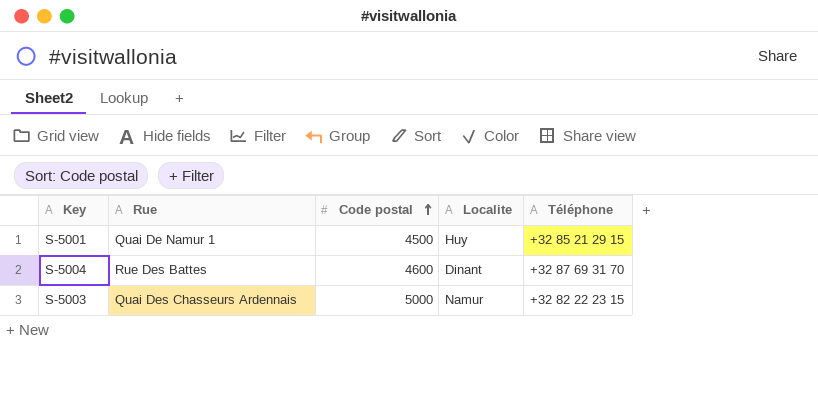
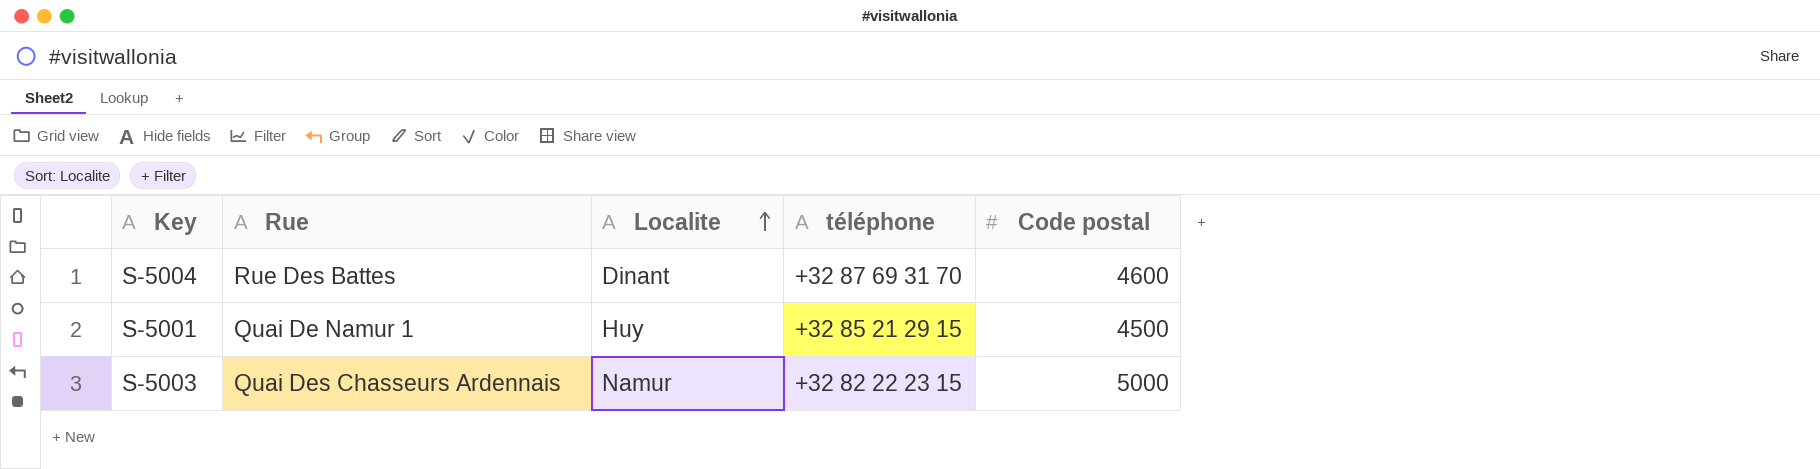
row order: Code postal ascending -> Localite ascending
column name: Téléphone -> téléphone
column Code postal | position: 3 -> 5

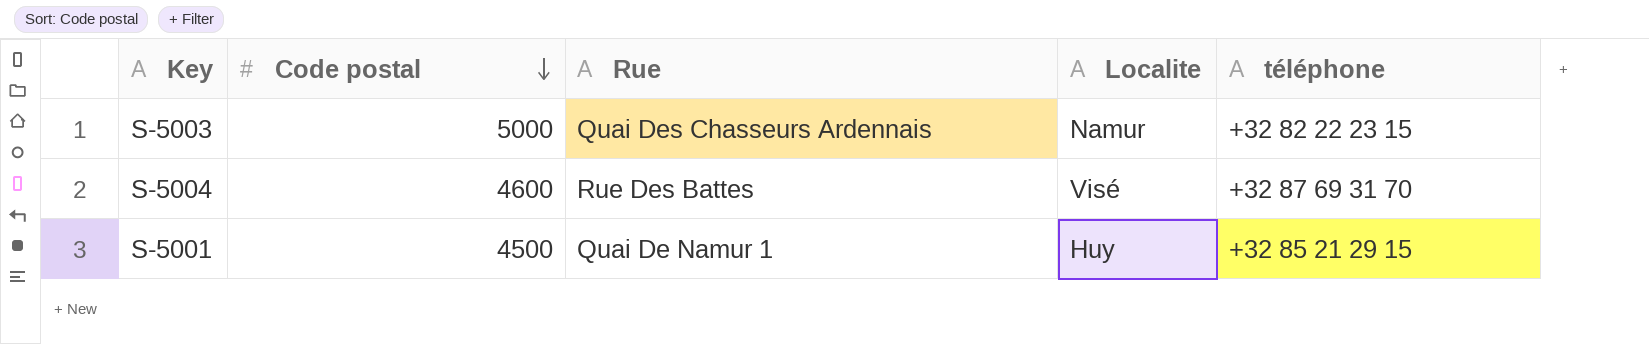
row order: Localite ascending -> Code postal descending
column Code postal | position: 5 -> 2
S-5004 | Localite: Dinant -> Visé

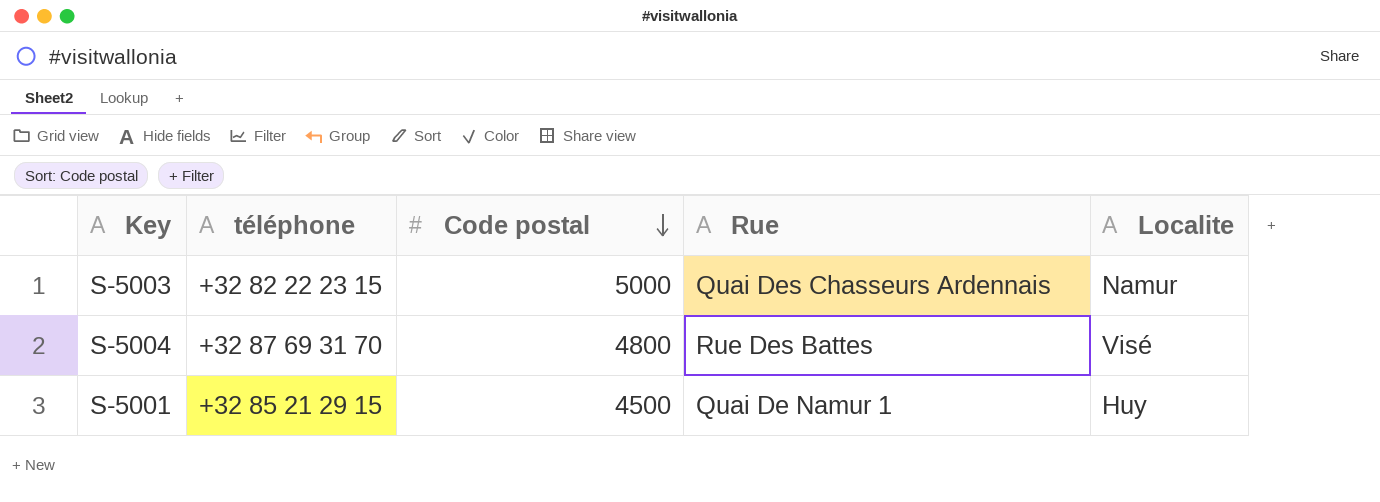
column téléphone | position: 5 -> 2
S-5004 | Code postal: 4600 -> 4800

